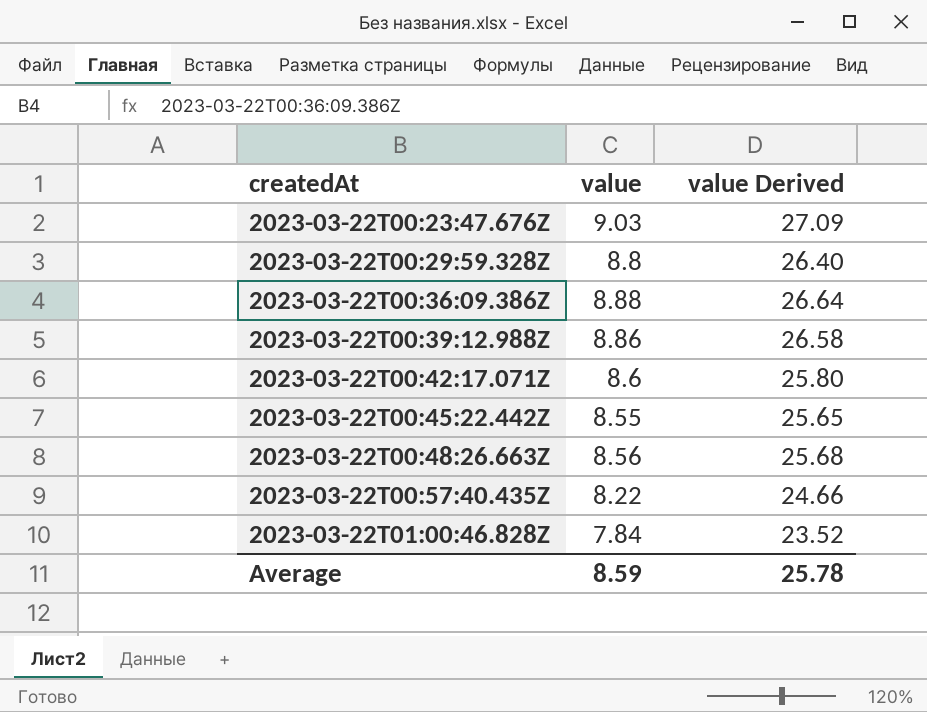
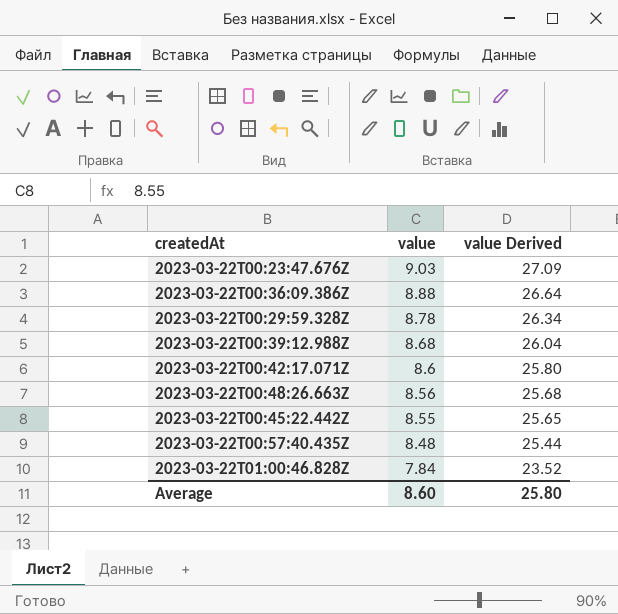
row order: createdAt ascending -> value descending
2023-03-22T00:29:59.328Z | value: 8.8 -> 8.78
2023-03-22T00:29:59.328Z | value Derived: 26.40 -> 26.34
2023-03-22T00:39:12.988Z | value: 8.86 -> 8.68
2023-03-22T00:39:12.988Z | value Derived: 26.58 -> 26.04
2023-03-22T00:57:40.435Z | value: 8.22 -> 8.48
2023-03-22T00:57:40.435Z | value Derived: 24.66 -> 25.44
Average | value: 8.59 -> 8.60
Average | value Derived: 25.78 -> 25.80

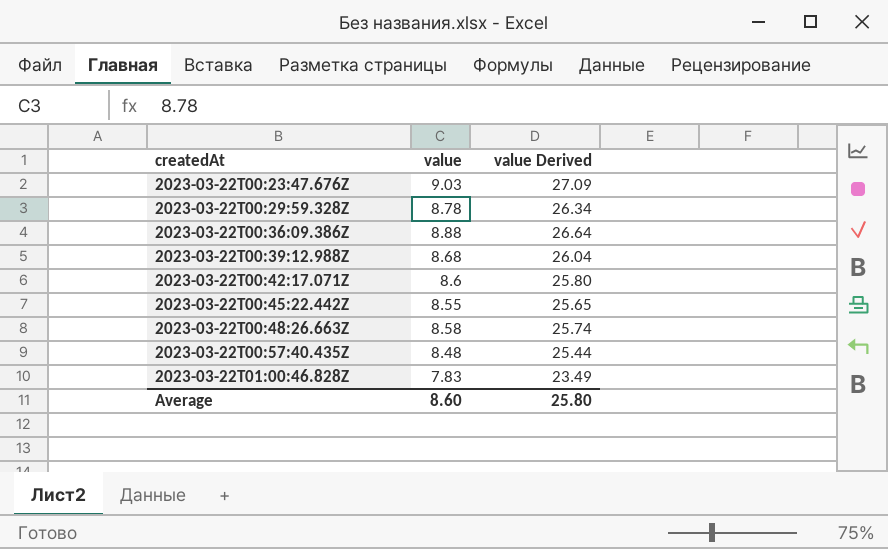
row order: value descending -> createdAt ascending
2023-03-22T00:48:26.663Z | value: 8.56 -> 8.58
2023-03-22T00:48:26.663Z | value Derived: 25.68 -> 25.74
2023-03-22T01:00:46.828Z | value: 7.84 -> 7.83
2023-03-22T01:00:46.828Z | value Derived: 23.52 -> 23.49

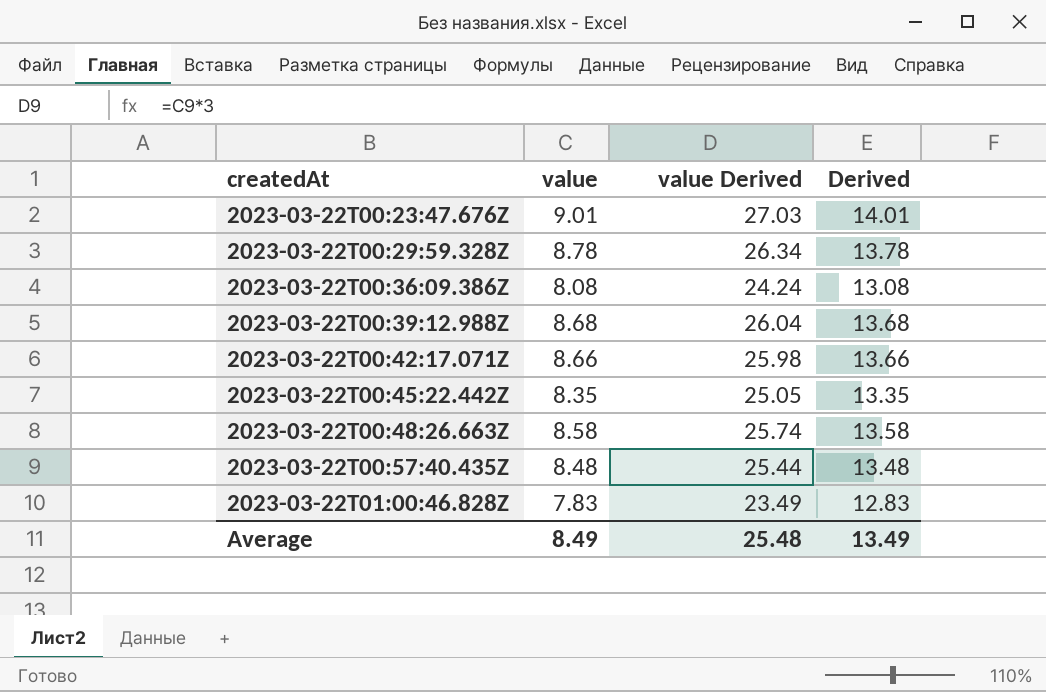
column Derived | formula: none -> [value] + 5
2023-03-22T00:23:47.676Z | value: 9.03 -> 9.01
2023-03-22T00:23:47.676Z | value Derived: 27.09 -> 27.03
2023-03-22T00:36:09.386Z | value: 8.88 -> 8.08
2023-03-22T00:36:09.386Z | value Derived: 26.64 -> 24.24
2023-03-22T00:42:17.071Z | value: 8.6 -> 8.66
2023-03-22T00:42:17.071Z | value Derived: 25.80 -> 25.98
2023-03-22T00:45:22.442Z | value: 8.55 -> 8.35
2023-03-22T00:45:22.442Z | value Derived: 25.65 -> 25.05
Average | value: 8.60 -> 8.49
Average | value Derived: 25.80 -> 25.48

